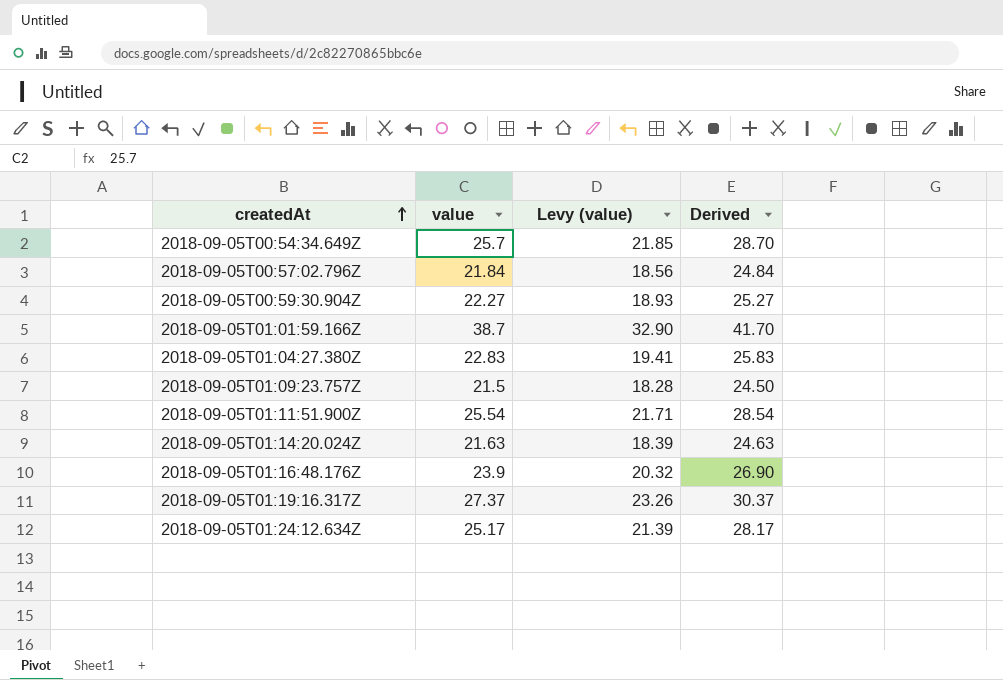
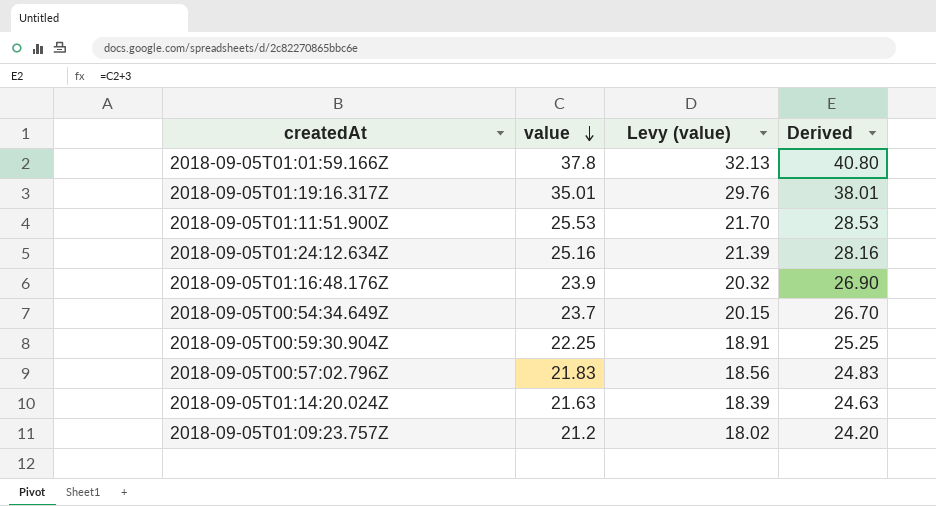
row order: createdAt ascending -> value descending
row 2018-09-05T01:04:27.380Z: 22.83 | 19.41 | 25.83 -> none
2018-09-05T01:01:59.166Z | value: 38.7 -> 37.8
2018-09-05T01:01:59.166Z | Levy (value): 32.90 -> 32.13
2018-09-05T01:01:59.166Z | Derived: 41.70 -> 40.80
2018-09-05T01:19:16.317Z | value: 27.37 -> 35.01
2018-09-05T01:19:16.317Z | Levy (value): 23.26 -> 29.76
2018-09-05T01:19:16.317Z | Derived: 30.37 -> 38.01
2018-09-05T01:11:51.900Z | value: 25.54 -> 25.53
2018-09-05T01:11:51.900Z | Levy (value): 21.71 -> 21.70
2018-09-05T01:11:51.900Z | Derived: 28.54 -> 28.53
2018-09-05T01:24:12.634Z | value: 25.17 -> 25.16
2018-09-05T01:24:12.634Z | Derived: 28.17 -> 28.16
2018-09-05T00:54:34.649Z | value: 25.7 -> 23.7
2018-09-05T00:54:34.649Z | Levy (value): 21.85 -> 20.15
2018-09-05T00:54:34.649Z | Derived: 28.70 -> 26.70
2018-09-05T00:59:30.904Z | value: 22.27 -> 22.25
2018-09-05T00:59:30.904Z | Levy (value): 18.93 -> 18.91
2018-09-05T00:59:30.904Z | Derived: 25.27 -> 25.25
2018-09-05T00:57:02.796Z | value: 21.84 -> 21.83
2018-09-05T00:57:02.796Z | Derived: 24.84 -> 24.83
2018-09-05T01:09:23.757Z | value: 21.5 -> 21.2
2018-09-05T01:09:23.757Z | Levy (value): 18.28 -> 18.02
2018-09-05T01:09:23.757Z | Derived: 24.50 -> 24.20

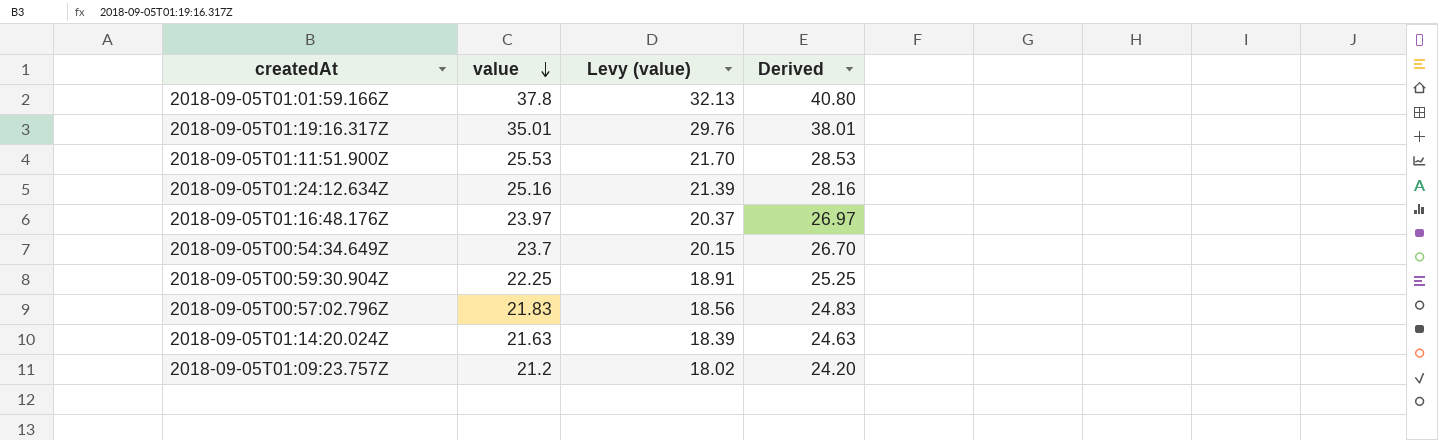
2018-09-05T01:16:48.176Z | value: 23.9 -> 23.97
2018-09-05T01:16:48.176Z | Levy (value): 20.32 -> 20.37
2018-09-05T01:16:48.176Z | Derived: 26.90 -> 26.97

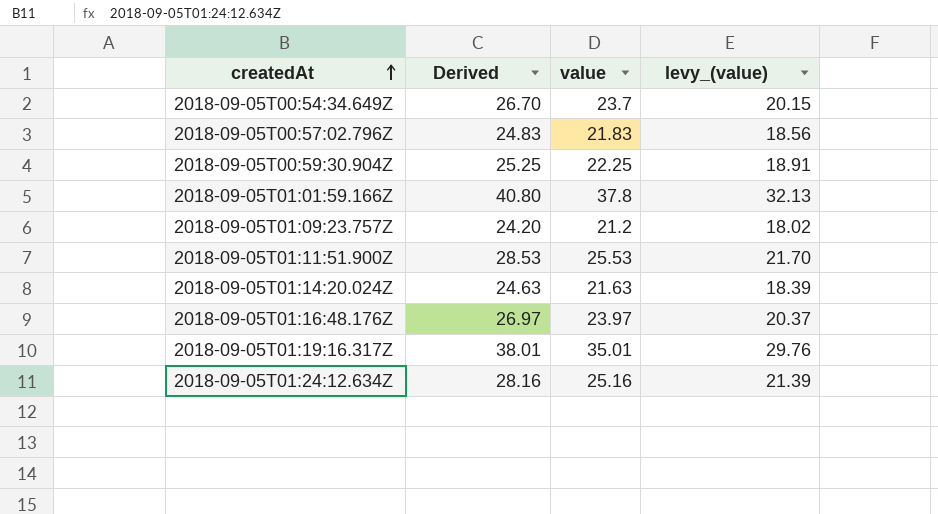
row order: value descending -> createdAt ascending
column Derived | position: 4 -> 2
column name: Levy (value) -> levy_(value)

